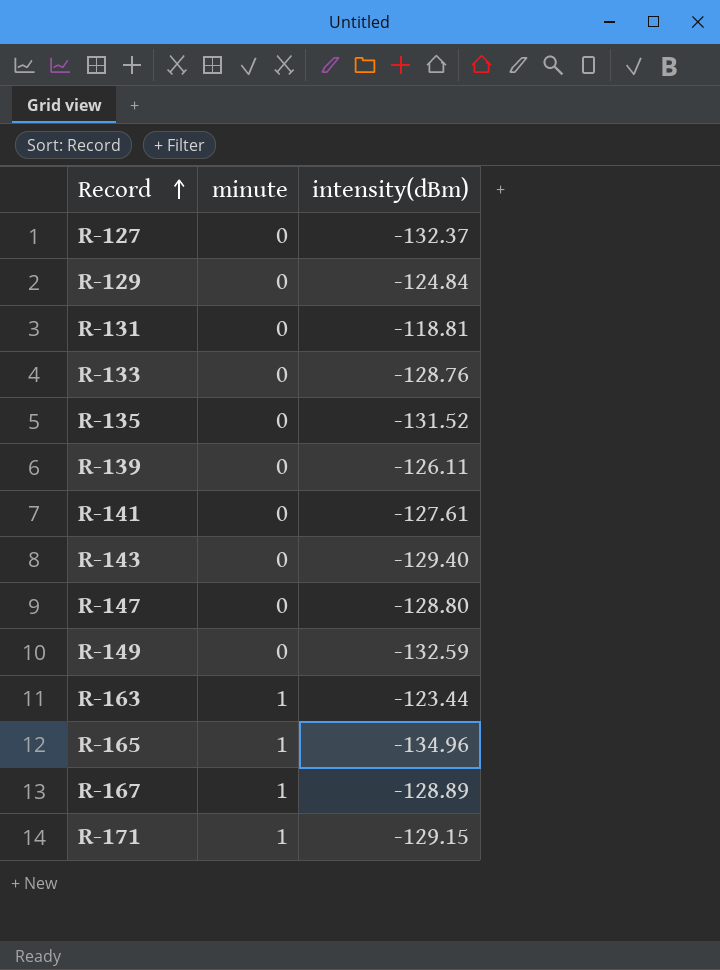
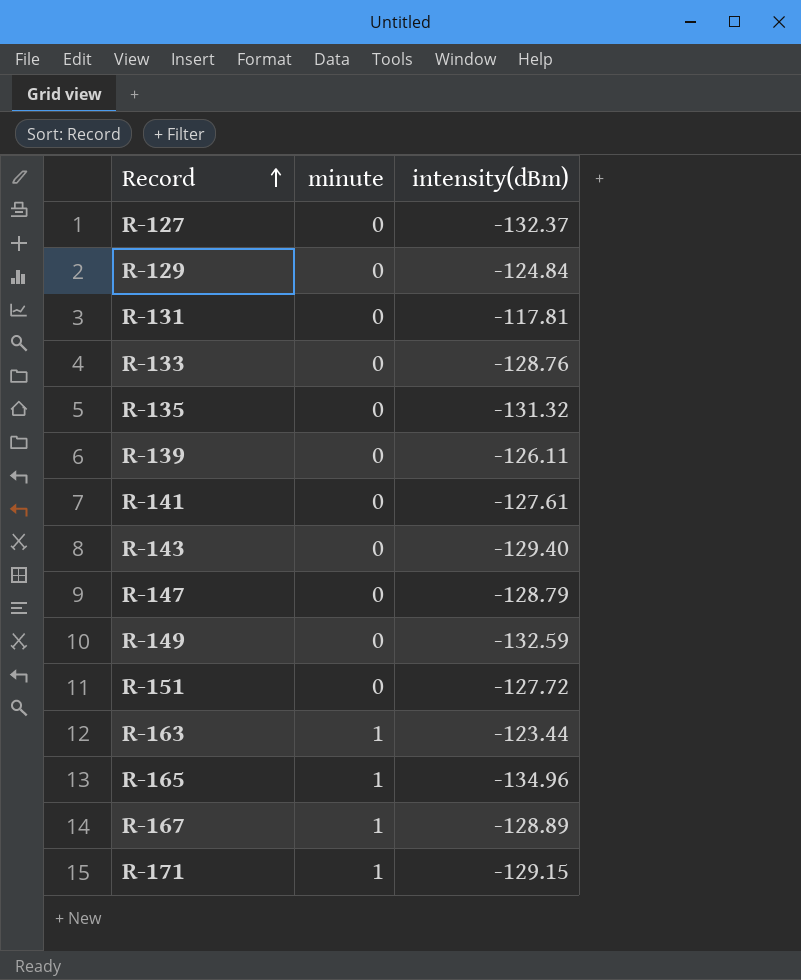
R-131 | intensity(dBm): -118.81 -> -117.81
R-135 | intensity(dBm): -131.52 -> -131.32
R-147 | intensity(dBm): -128.80 -> -128.79
row R-151: none -> 0 | -127.72

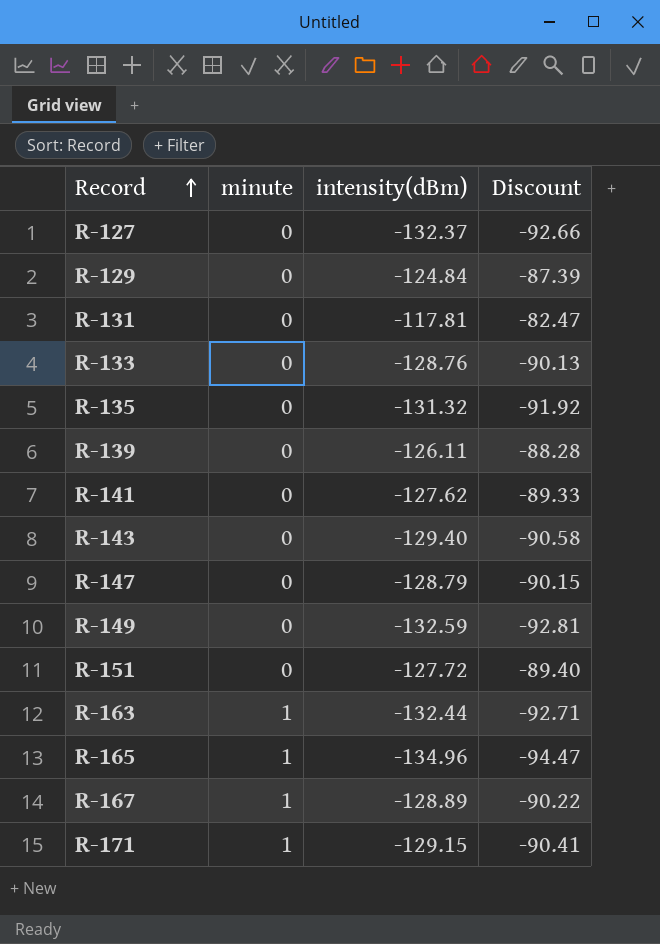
column Discount | formula: none -> [intensity(dBm)] * 0.7
R-141 | intensity(dBm): -127.61 -> -127.62
R-163 | intensity(dBm): -123.44 -> -132.44

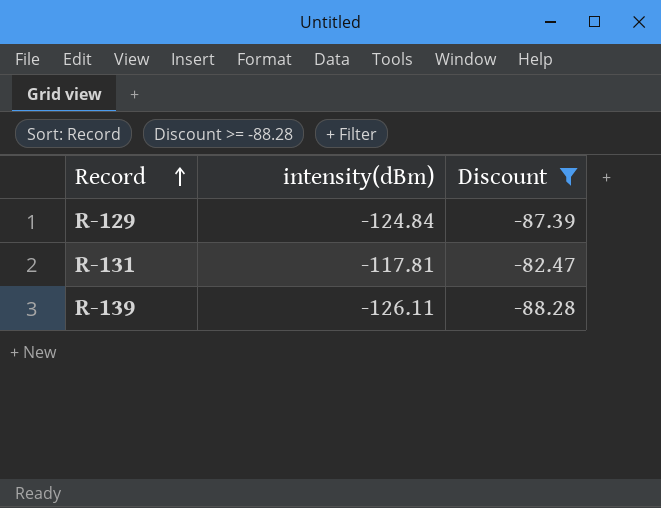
filter: none -> Discount >= -88.28
column minute | position: 2 -> none

